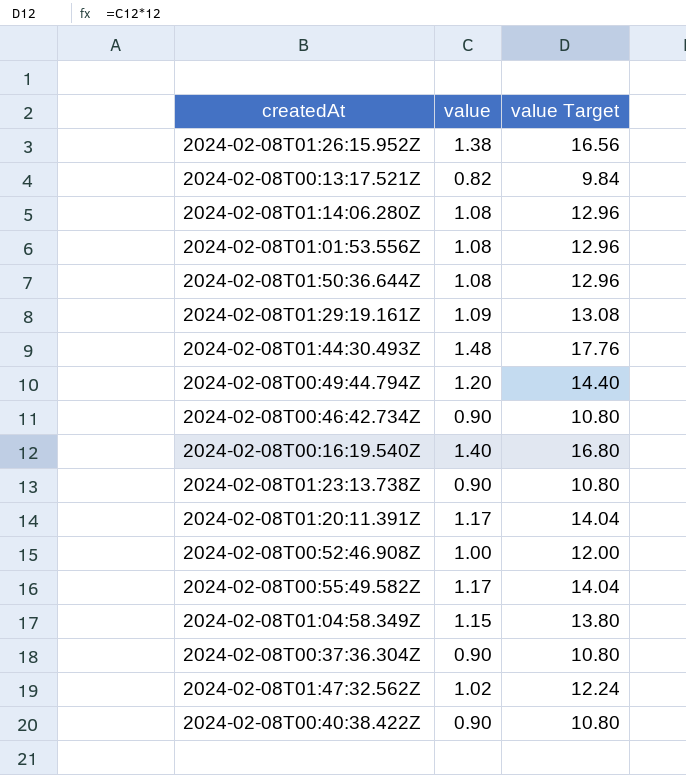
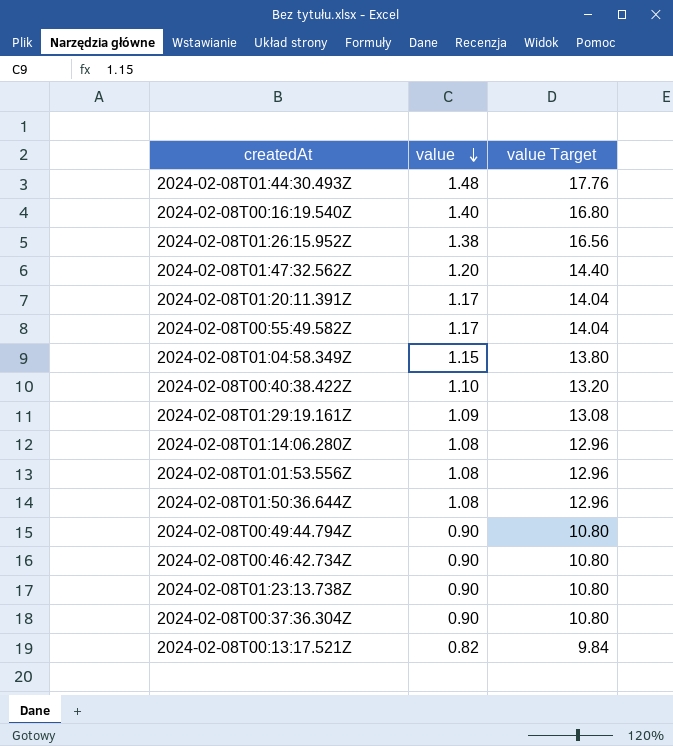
row order: none -> value descending
row 2024-02-08T00:52:46.908Z: 1.00 | 12.00 -> none
2024-02-08T01:47:32.562Z | value: 1.02 -> 1.20
2024-02-08T01:47:32.562Z | value Target: 12.24 -> 14.40
2024-02-08T00:40:38.422Z | value: 0.90 -> 1.10
2024-02-08T00:40:38.422Z | value Target: 10.80 -> 13.20
2024-02-08T00:49:44.794Z | value: 1.20 -> 0.90
2024-02-08T00:49:44.794Z | value Target: 14.40 -> 10.80

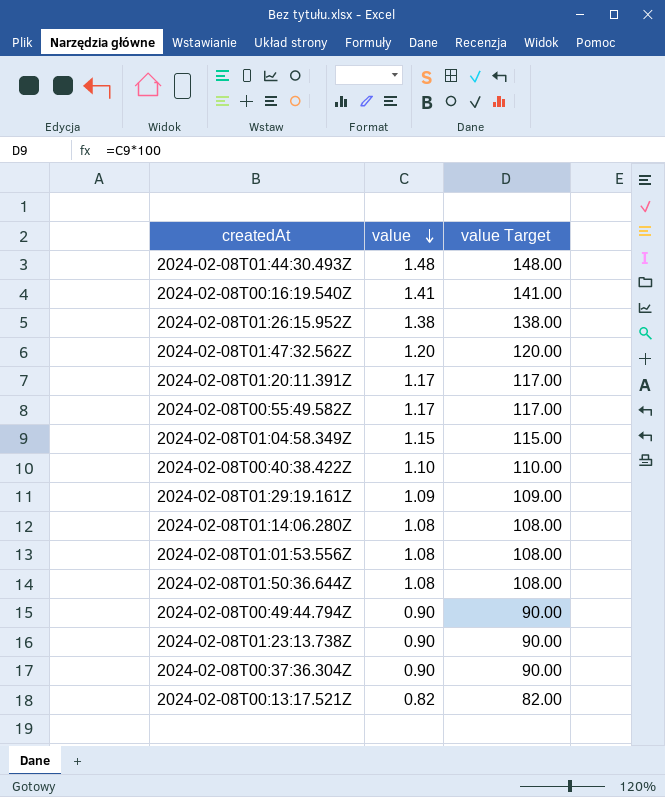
column value Target | formula: [value] * 12 -> [value] * 100
row 2024-02-08T00:46:42.734Z: 0.90 | 10.80 -> none
2024-02-08T00:16:19.540Z | value: 1.40 -> 1.41

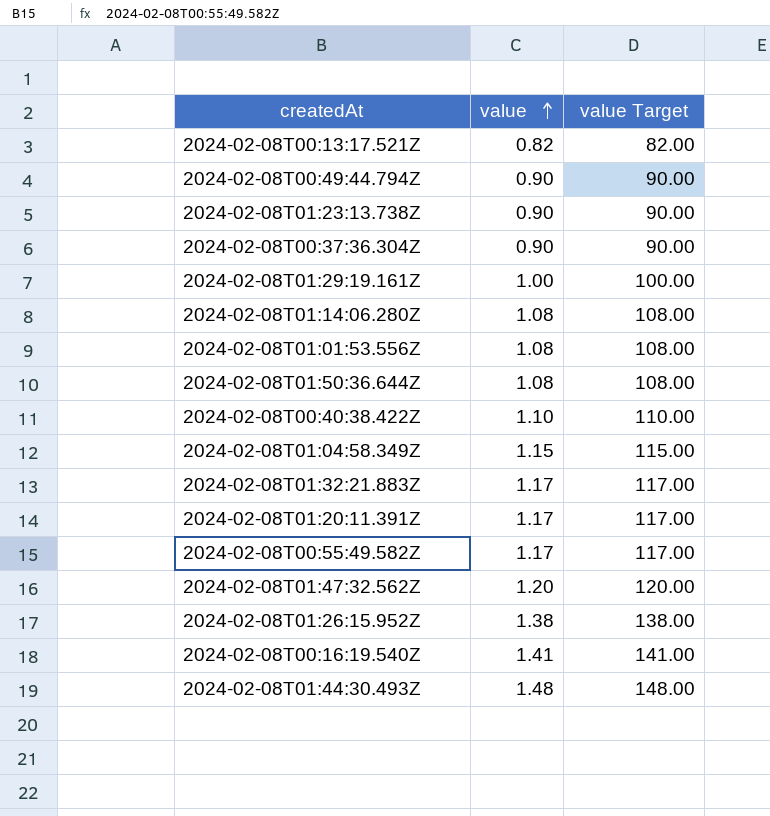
row order: value descending -> value ascending
2024-02-08T01:29:19.161Z | value: 1.09 -> 1.00
2024-02-08T01:29:19.161Z | value Target: 109.00 -> 100.00
row 2024-02-08T01:32:21.883Z: none -> 1.17 | 117.00

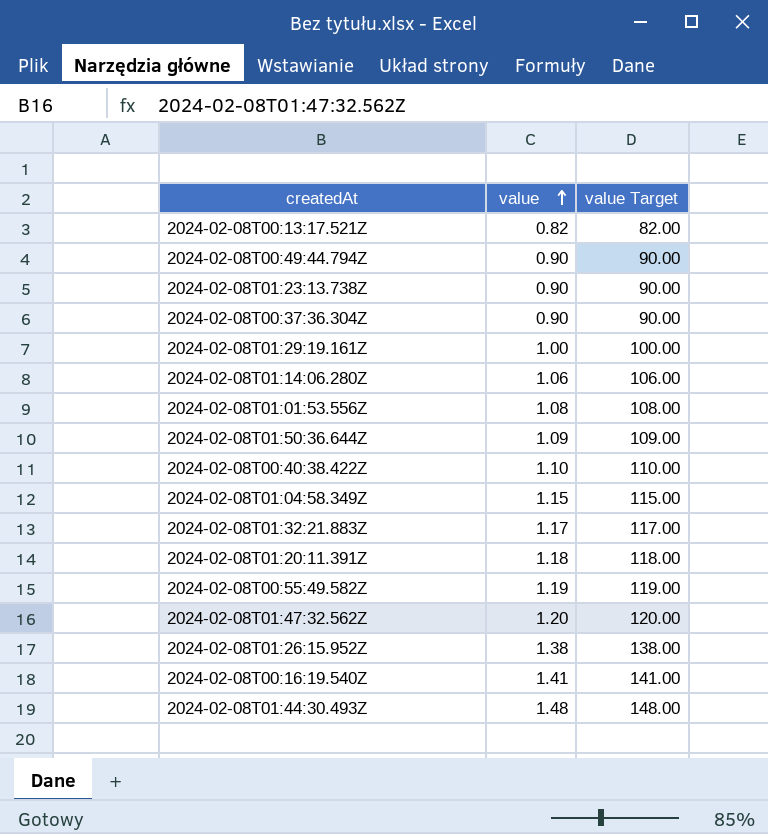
2024-02-08T01:14:06.280Z | value: 1.08 -> 1.06
2024-02-08T01:14:06.280Z | value Target: 108.00 -> 106.00
2024-02-08T01:50:36.644Z | value: 1.08 -> 1.09
2024-02-08T01:50:36.644Z | value Target: 108.00 -> 109.00
2024-02-08T01:20:11.391Z | value: 1.17 -> 1.18
2024-02-08T01:20:11.391Z | value Target: 117.00 -> 118.00
2024-02-08T00:55:49.582Z | value: 1.17 -> 1.19
2024-02-08T00:55:49.582Z | value Target: 117.00 -> 119.00

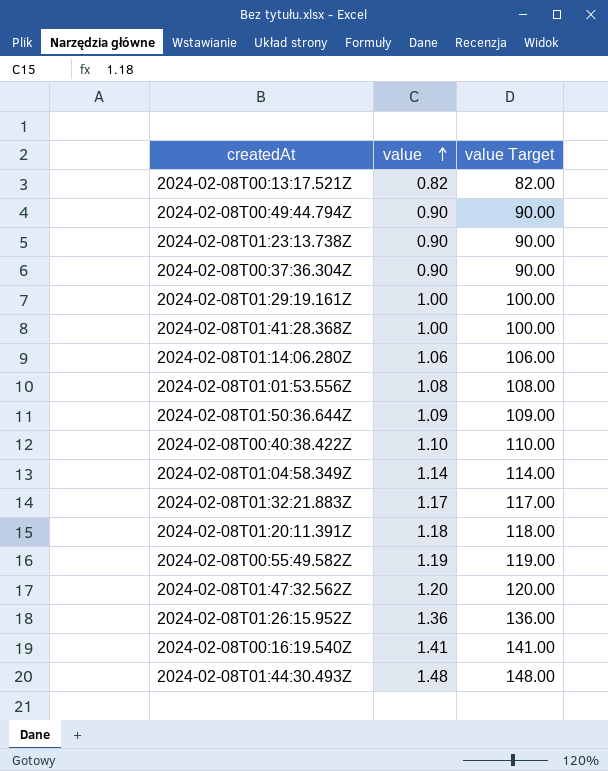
row 2024-02-08T01:41:28.368Z: none -> 1.00 | 100.00
2024-02-08T01:04:58.349Z | value: 1.15 -> 1.14
2024-02-08T01:04:58.349Z | value Target: 115.00 -> 114.00
2024-02-08T01:26:15.952Z | value: 1.38 -> 1.36
2024-02-08T01:26:15.952Z | value Target: 138.00 -> 136.00

